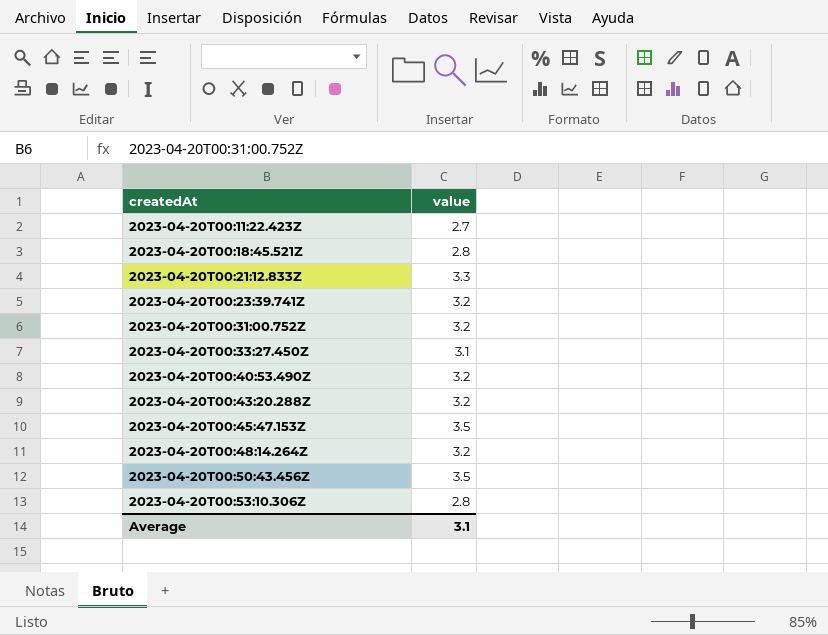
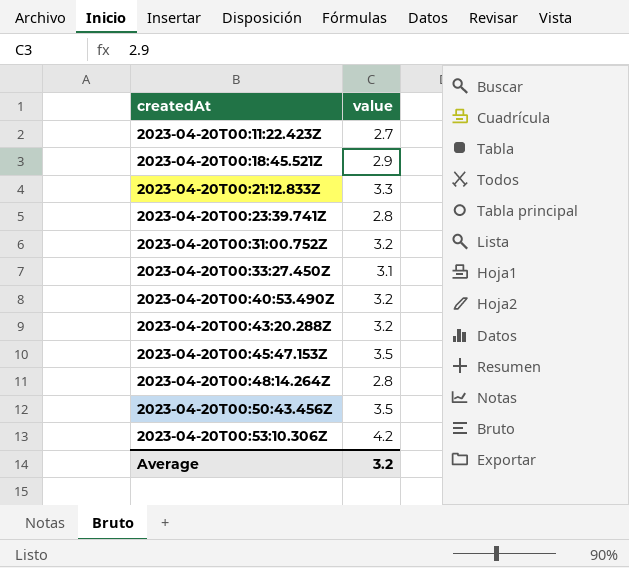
2023-04-20T00:18:45.521Z | value: 2.8 -> 2.9
2023-04-20T00:23:39.741Z | value: 3.2 -> 2.8
2023-04-20T00:48:14.264Z | value: 3.2 -> 2.8
2023-04-20T00:53:10.306Z | value: 2.8 -> 4.2
Average | value: 3.1 -> 3.2

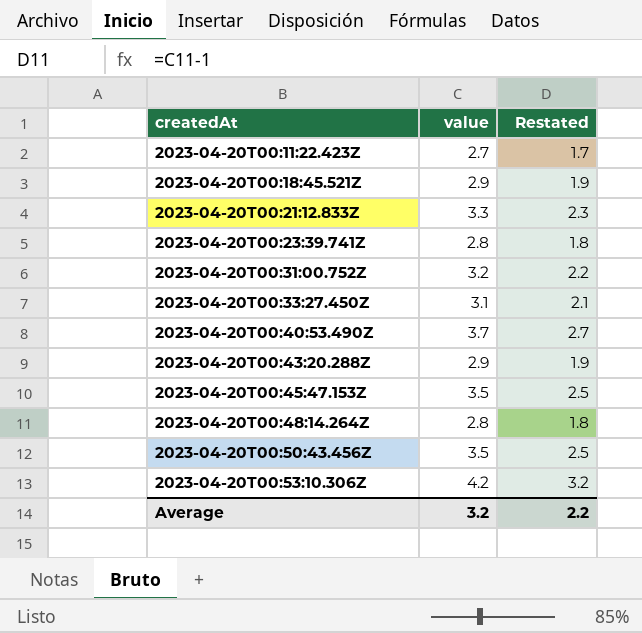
column Restated | formula: none -> [value] - 1
2023-04-20T00:40:53.490Z | value: 3.2 -> 3.7
2023-04-20T00:43:20.288Z | value: 3.2 -> 2.9

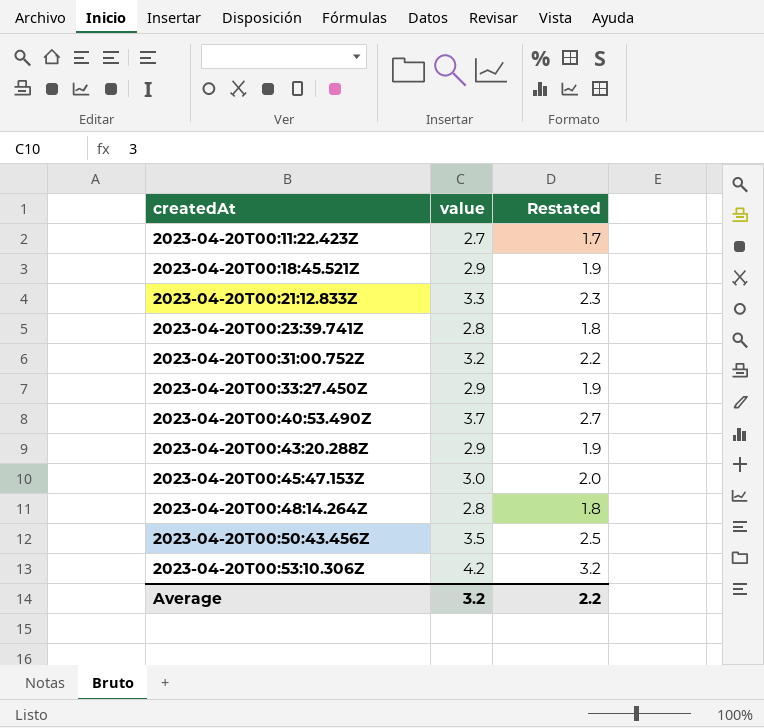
2023-04-20T00:33:27.450Z | value: 3.1 -> 2.9
2023-04-20T00:33:27.450Z | Restated: 2.1 -> 1.9
2023-04-20T00:45:47.153Z | value: 3.5 -> 3.0
2023-04-20T00:45:47.153Z | Restated: 2.5 -> 2.0

